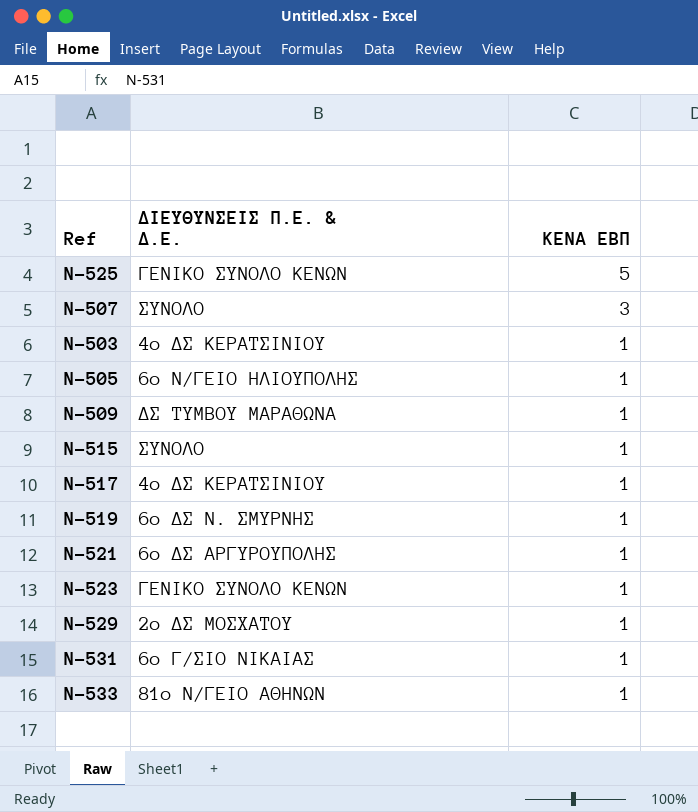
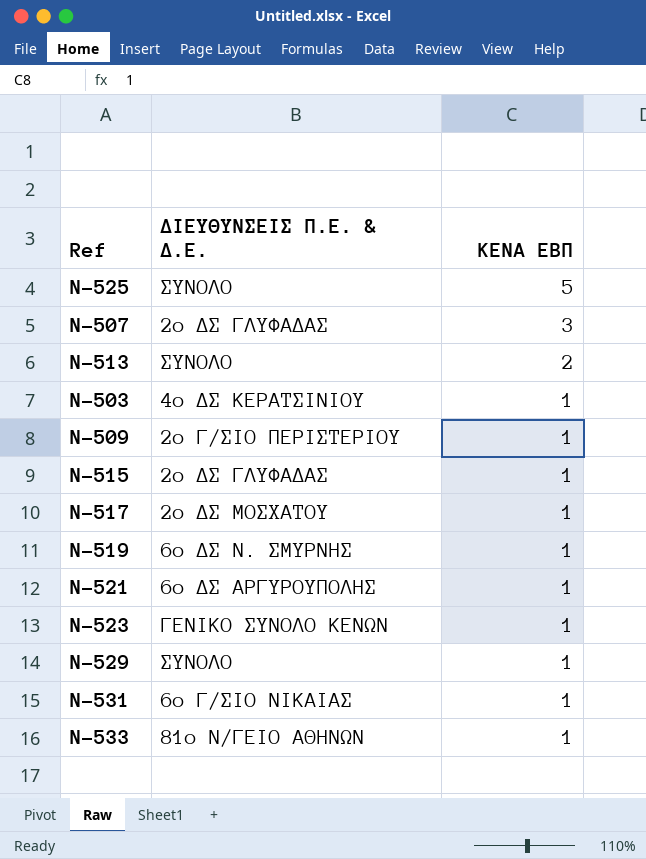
row N-505: 6ο Ν/ΓΕΙΟ ΗΛΙΟΥΠΟΛΗΣ | 1 -> none
N-525 | ΔΙΕΥΘΥΝΣΕΙΣ Π.Ε. & Δ.Ε.: ΓΕΝΙΚΟ ΣΥΝΟΛΟ ΚΕΝΩΝ -> ΣΥΝΟΛΟ
N-507 | ΔΙΕΥΘΥΝΣΕΙΣ Π.Ε. & Δ.Ε.: ΣΥΝΟΛΟ -> 2ο ΔΣ ΓΛΥΦΑΔΑΣ
row N-513: none -> ΣΥΝΟΛΟ | 2
N-509 | ΔΙΕΥΘΥΝΣΕΙΣ Π.Ε. & Δ.Ε.: ΔΣ ΤΥΜΒΟΥ ΜΑΡΑΘΩΝΑ -> 2ο Γ/ΣΙΟ ΠΕΡΙΣΤΕΡΙΟΥ
N-515 | ΔΙΕΥΘΥΝΣΕΙΣ Π.Ε. & Δ.Ε.: ΣΥΝΟΛΟ -> 2ο ΔΣ ΓΛΥΦΑΔΑΣ
N-517 | ΔΙΕΥΘΥΝΣΕΙΣ Π.Ε. & Δ.Ε.: 4ο ΔΣ ΚΕΡΑΤΣΙΝΙΟΥ -> 2ο ΔΣ ΜΟΣΧΑΤΟΥ
N-529 | ΔΙΕΥΘΥΝΣΕΙΣ Π.Ε. & Δ.Ε.: 2ο ΔΣ ΜΟΣΧΑΤΟΥ -> ΣΥΝΟΛΟ

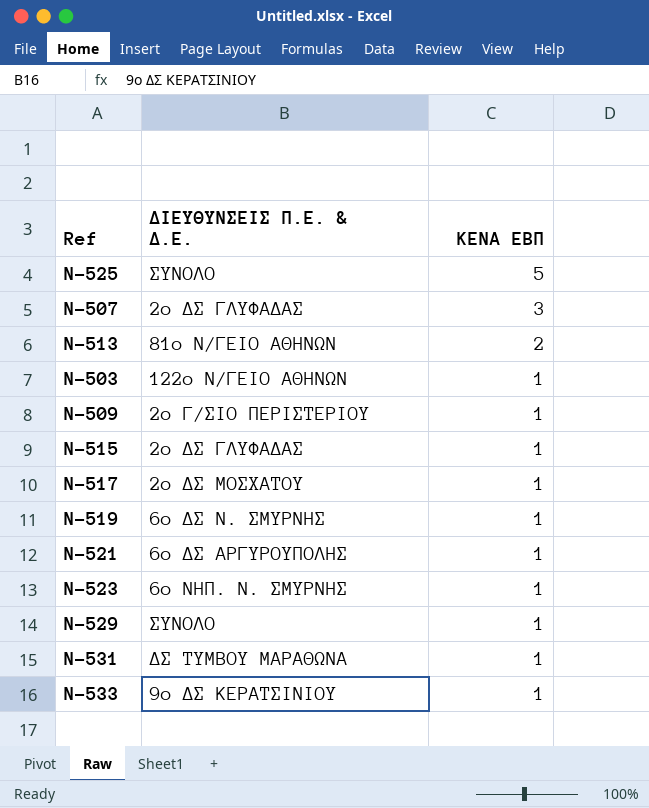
N-513 | ΔΙΕΥΘΥΝΣΕΙΣ Π.Ε. & Δ.Ε.: ΣΥΝΟΛΟ -> 81ο Ν/ΓΕΙΟ ΑΘΗΝΩΝ
N-503 | ΔΙΕΥΘΥΝΣΕΙΣ Π.Ε. & Δ.Ε.: 4ο ΔΣ ΚΕΡΑΤΣΙΝΙΟΥ -> 122ο Ν/ΓΕΙΟ ΑΘΗΝΩΝ
N-523 | ΔΙΕΥΘΥΝΣΕΙΣ Π.Ε. & Δ.Ε.: ΓΕΝΙΚΟ ΣΥΝΟΛΟ ΚΕΝΩΝ -> 6ο ΝΗΠ. Ν. ΣΜΥΡΝΗΣ
N-531 | ΔΙΕΥΘΥΝΣΕΙΣ Π.Ε. & Δ.Ε.: 6ο Γ/ΣΙΟ ΝΙΚΑΙΑΣ -> ΔΣ ΤΥΜΒΟΥ ΜΑΡΑΘΩΝΑ
N-533 | ΔΙΕΥΘΥΝΣΕΙΣ Π.Ε. & Δ.Ε.: 81ο Ν/ΓΕΙΟ ΑΘΗΝΩΝ -> 9ο ΔΣ ΚΕΡΑΤΣΙΝΙΟΥ

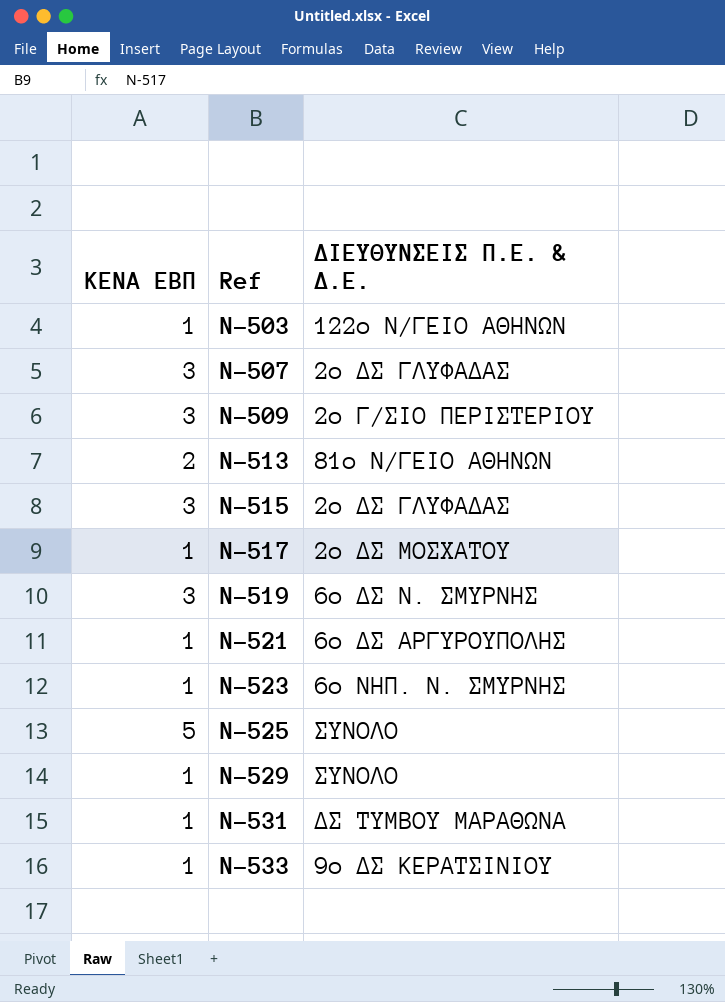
row order: ΚΕΝΑ ΕΒΠ descending -> Ref ascending
column ΚΕΝΑ ΕΒΠ | position: 3 -> 1
N-509 | ΚΕΝΑ ΕΒΠ: 1 -> 3
N-515 | ΚΕΝΑ ΕΒΠ: 1 -> 3
N-519 | ΚΕΝΑ ΕΒΠ: 1 -> 3

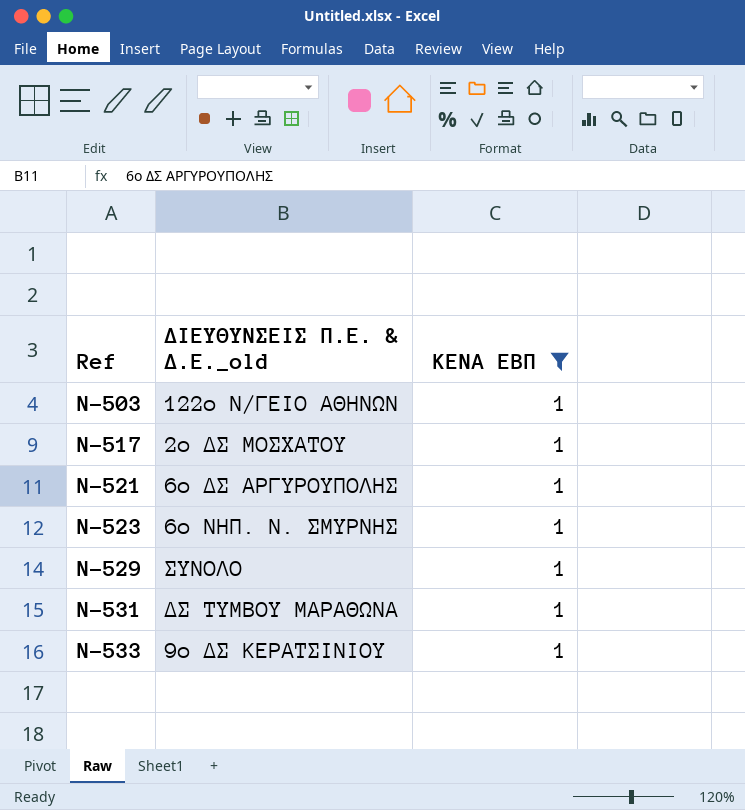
filter: none -> ΚΕΝΑ ΕΒΠ = 1
column name: ΔΙΕΥΘΥΝΣΕΙΣ Π.Ε. & Δ.Ε. -> ΔΙΕΥΘΥΝΣΕΙΣ Π.Ε. & Δ.Ε._old
column ΚΕΝΑ ΕΒΠ | position: 1 -> 3

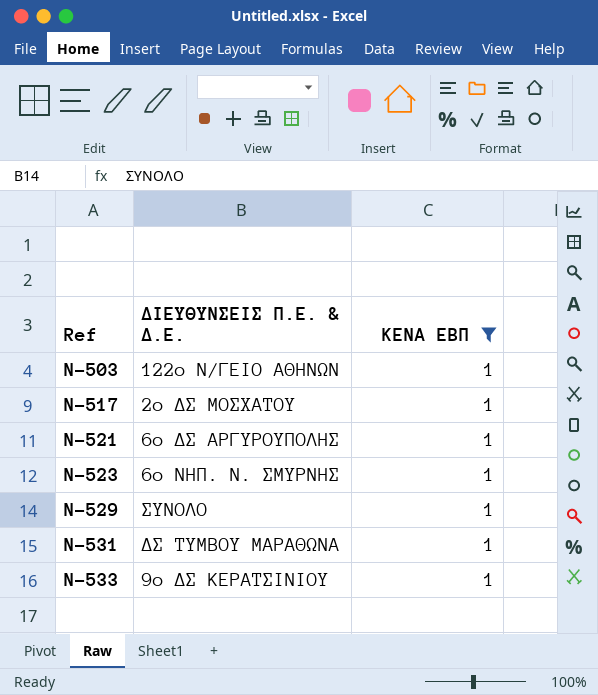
column name: ΔΙΕΥΘΥΝΣΕΙΣ Π.Ε. & Δ.Ε._old -> ΔΙΕΥΘΥΝΣΕΙΣ Π.Ε. & Δ.Ε.

